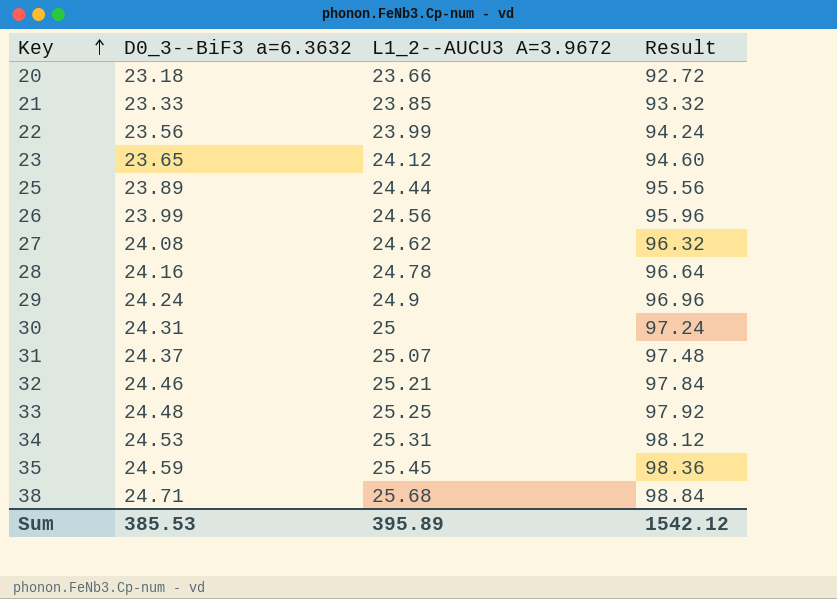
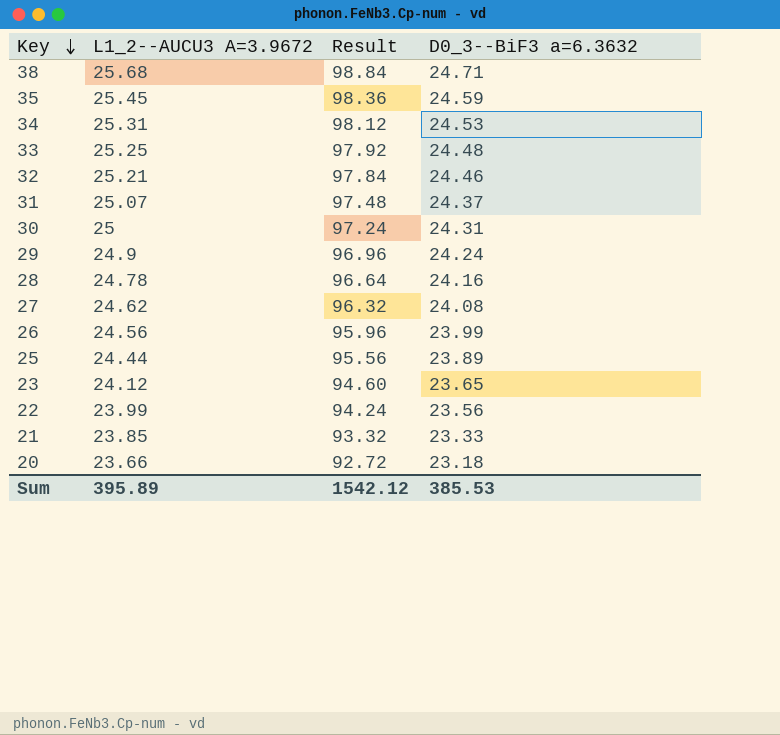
row order: Key ascending -> Key descending
column D0_3--BiF3 a=6.3632 | position: 2 -> 4

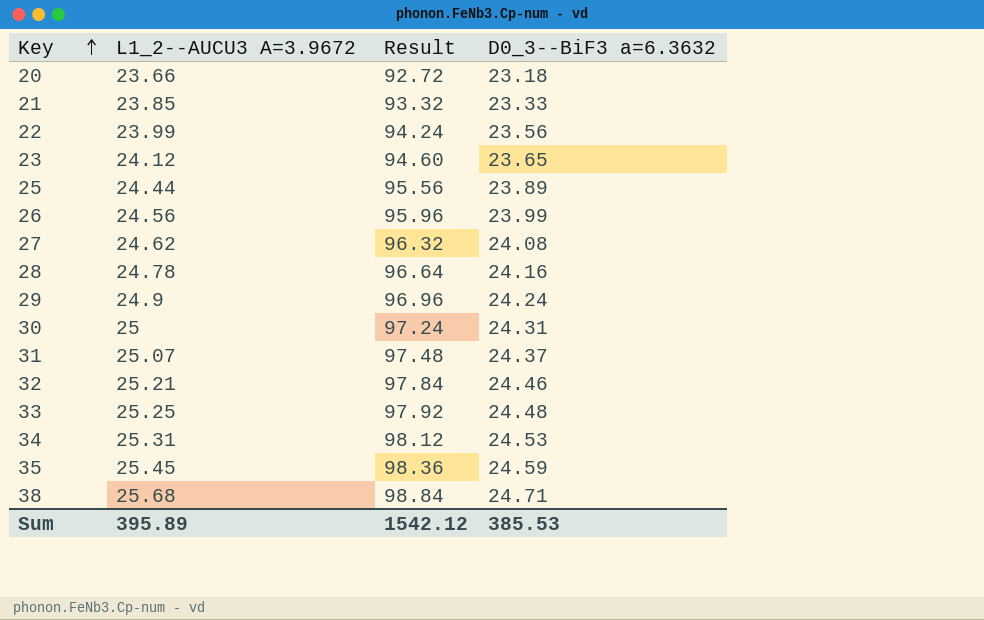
row order: Key descending -> Key ascending

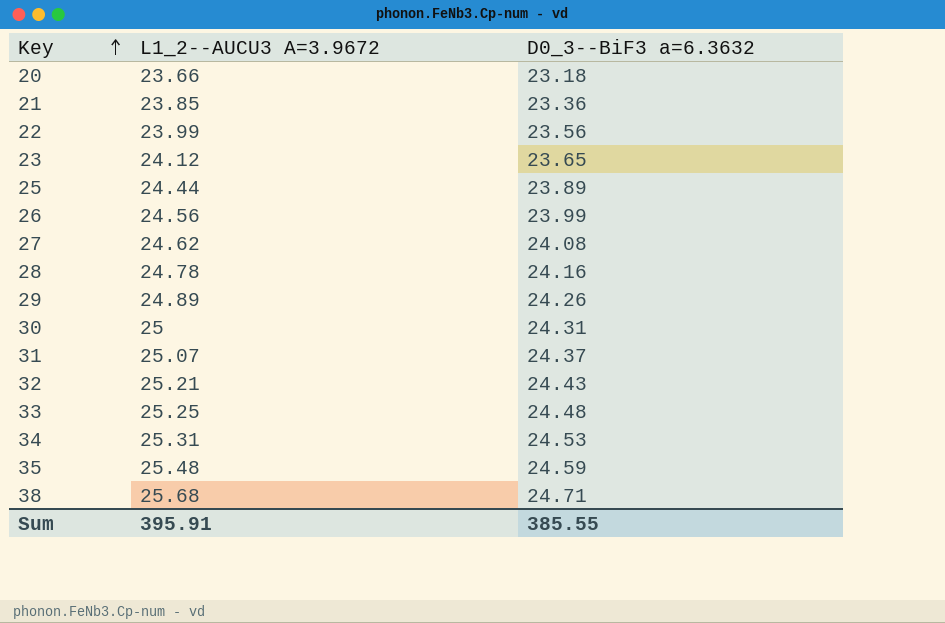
column Result | formula: [D0_3--BiF3 a=6.3632] * 4 -> none
21 | D0_3--BiF3 a=6.3632: 23.33 -> 23.36
29 | L1_2--AUCU3 A=3.9672: 24.9 -> 24.89
29 | D0_3--BiF3 a=6.3632: 24.24 -> 24.26
32 | D0_3--BiF3 a=6.3632: 24.46 -> 24.43
35 | L1_2--AUCU3 A=3.9672: 25.45 -> 25.48
Sum | L1_2--AUCU3 A=3.9672: 395.89 -> 395.91
Sum | D0_3--BiF3 a=6.3632: 385.53 -> 385.55

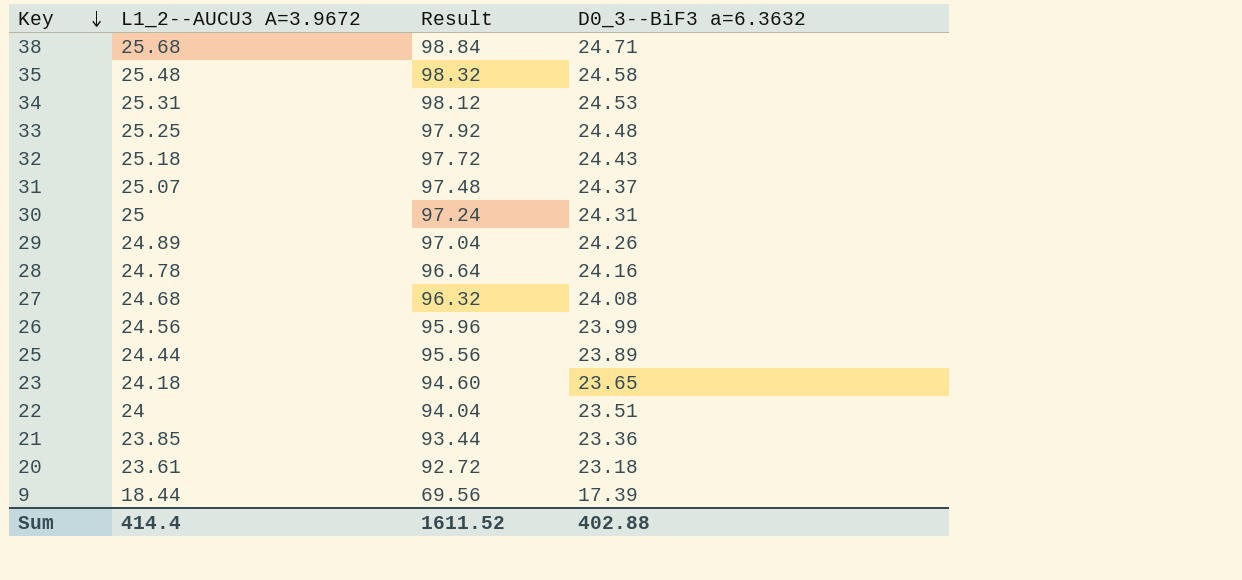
row order: Key ascending -> Key descending
column Result | formula: none -> [D0_3--BiF3 a=6.3632] * 4
35 | D0_3--BiF3 a=6.3632: 24.59 -> 24.58
32 | L1_2--AUCU3 A=3.9672: 25.21 -> 25.18
27 | L1_2--AUCU3 A=3.9672: 24.62 -> 24.68
23 | L1_2--AUCU3 A=3.9672: 24.12 -> 24.18
22 | L1_2--AUCU3 A=3.9672: 23.99 -> 24
22 | D0_3--BiF3 a=6.3632: 23.56 -> 23.51
20 | L1_2--AUCU3 A=3.9672: 23.66 -> 23.61
row 9: none -> 18.44 | 69.56 | 17.39
Sum | L1_2--AUCU3 A=3.9672: 395.91 -> 414.4
Sum | D0_3--BiF3 a=6.3632: 385.55 -> 402.88

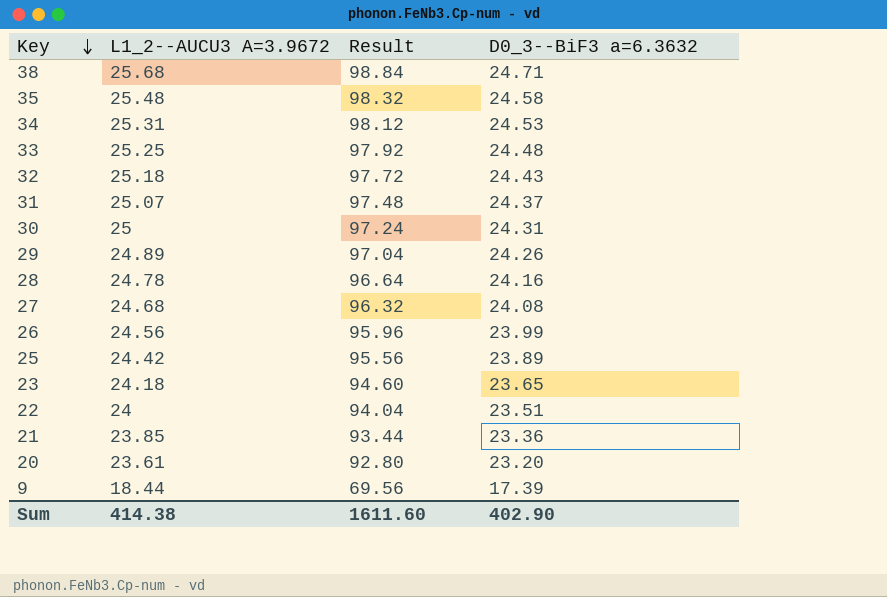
25 | L1_2--AUCU3 A=3.9672: 24.44 -> 24.42
20 | Result: 92.72 -> 92.80
20 | D0_3--BiF3 a=6.3632: 23.18 -> 23.20
Sum | L1_2--AUCU3 A=3.9672: 414.4 -> 414.38
Sum | Result: 1611.52 -> 1611.60
Sum | D0_3--BiF3 a=6.3632: 402.88 -> 402.90

